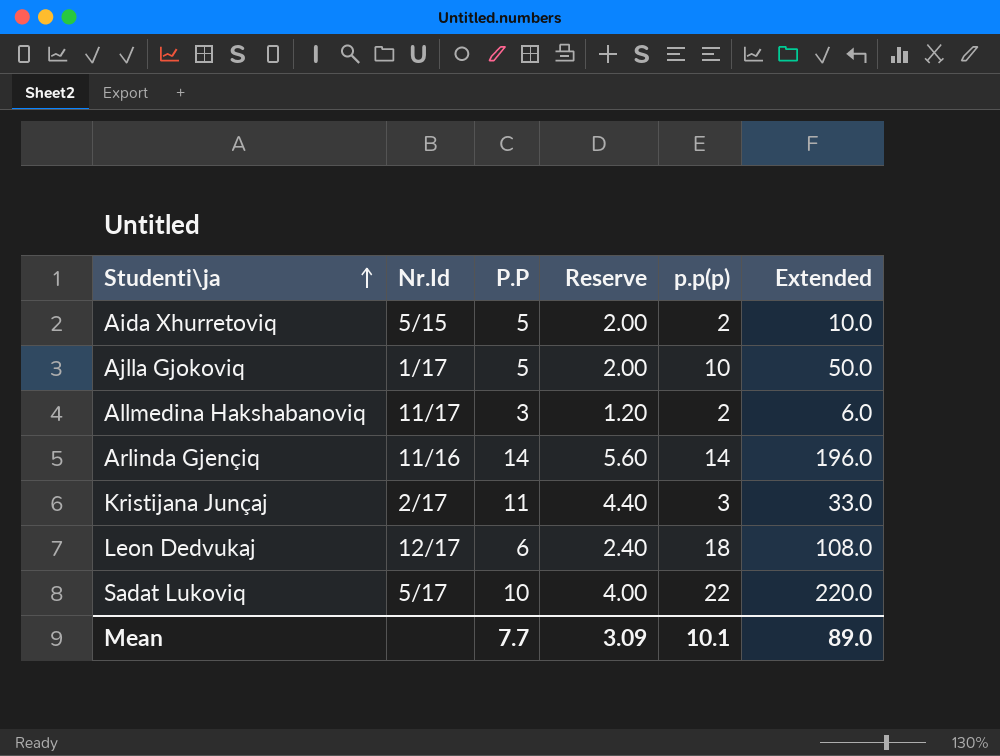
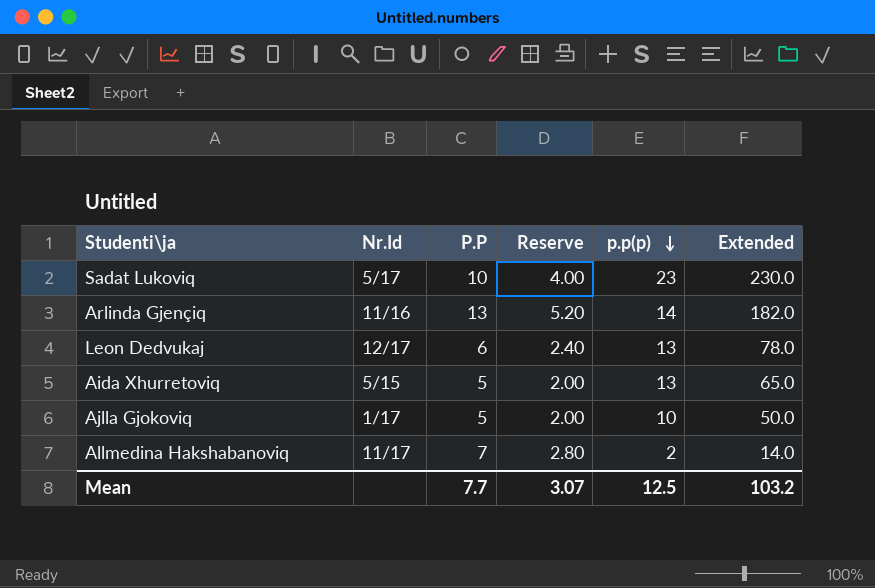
row order: Studenti\ja ascending -> p.p(p) descending
row Kristijana Junçaj: 2/17 | 11 | 4.40 | 3 | 33.0 -> none
Sadat Lukoviq | p.p(p): 22 -> 23
Sadat Lukoviq | Extended: 220.0 -> 230.0
Arlinda Gjençiq | P.P: 14 -> 13
Arlinda Gjençiq | Reserve: 5.60 -> 5.20
Arlinda Gjençiq | Extended: 196.0 -> 182.0
Leon Dedvukaj | p.p(p): 18 -> 13
Leon Dedvukaj | Extended: 108.0 -> 78.0
Aida Xhurretoviq | p.p(p): 2 -> 13
Aida Xhurretoviq | Extended: 10.0 -> 65.0
Allmedina Hakshabanoviq | P.P: 3 -> 7
Allmedina Hakshabanoviq | Reserve: 1.20 -> 2.80
Allmedina Hakshabanoviq | Extended: 6.0 -> 14.0
Mean | Reserve: 3.09 -> 3.07
Mean | p.p(p): 10.1 -> 12.5
Mean | Extended: 89.0 -> 103.2

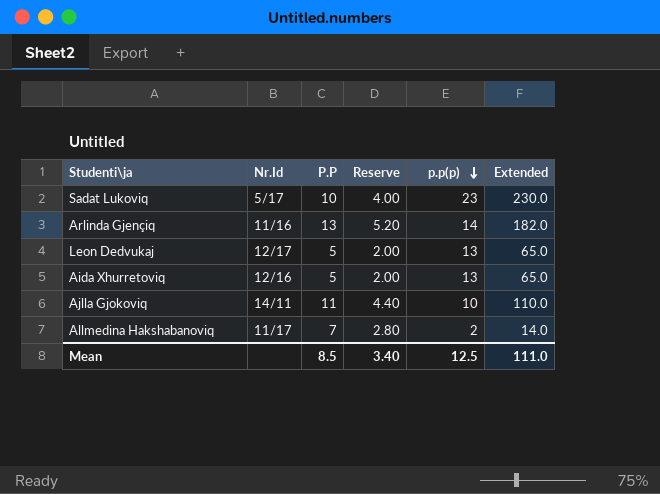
Leon Dedvukaj | P.P: 6 -> 5
Leon Dedvukaj | Reserve: 2.40 -> 2.00
Leon Dedvukaj | Extended: 78.0 -> 65.0
Aida Xhurretoviq | Nr.Id: 5/15 -> 12/16
Ajlla Gjokoviq | Nr.Id: 1/17 -> 14/11
Ajlla Gjokoviq | P.P: 5 -> 11
Ajlla Gjokoviq | Reserve: 2.00 -> 4.40
Ajlla Gjokoviq | Extended: 50.0 -> 110.0
Mean | P.P: 7.7 -> 8.5
Mean | Reserve: 3.07 -> 3.40
Mean | Extended: 103.2 -> 111.0

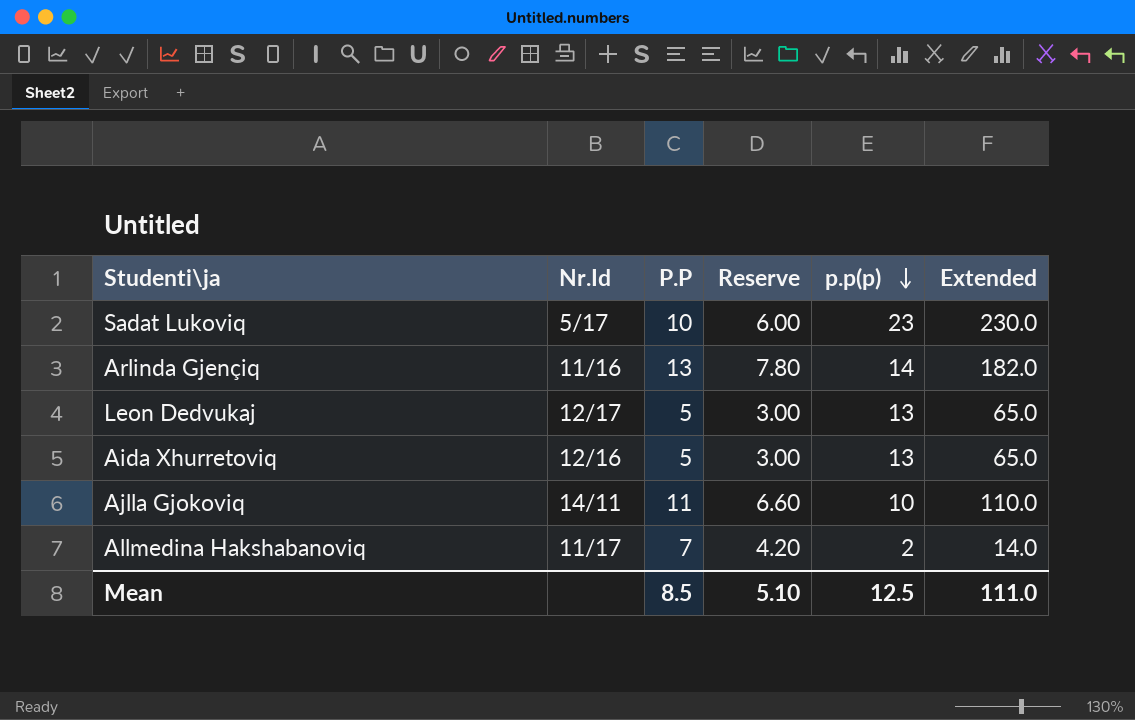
column Reserve | formula: [P.P] * 0.4 -> [P.P] * 0.6
Mean | Reserve: 3.40 -> 5.10

